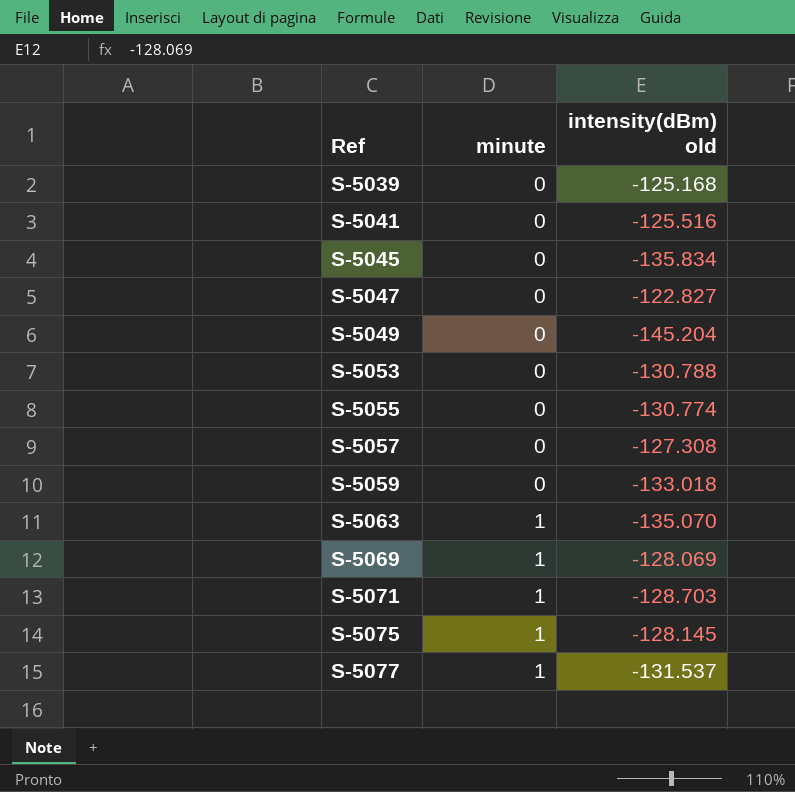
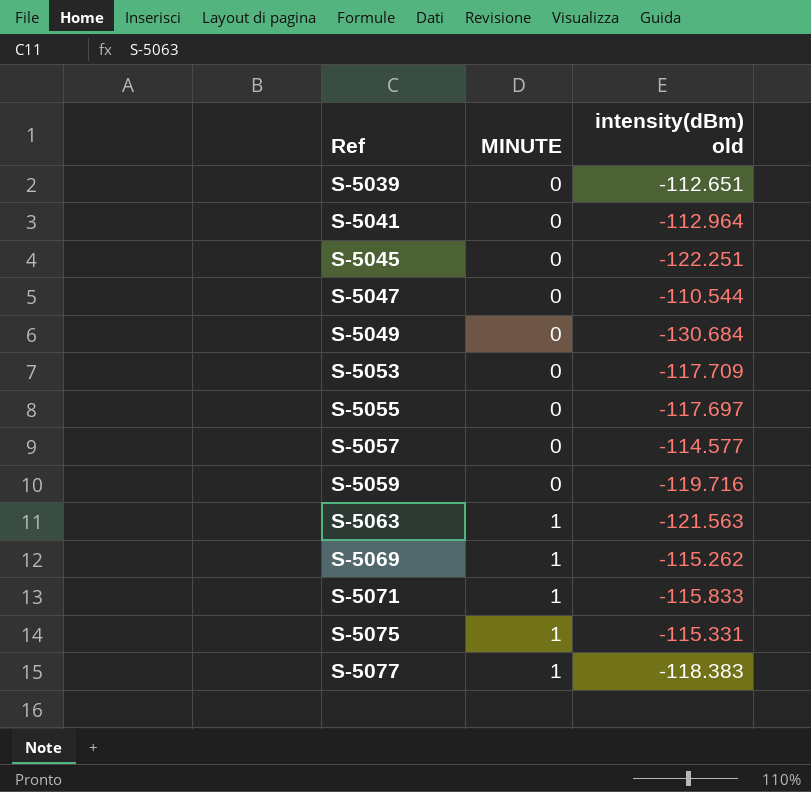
column name: minute -> MINUTE
S-5039 | intensity(dBm) old: -125.168 -> -112.651
S-5041 | intensity(dBm) old: -125.516 -> -112.964
S-5045 | intensity(dBm) old: -135.834 -> -122.251
S-5047 | intensity(dBm) old: -122.827 -> -110.544
S-5049 | intensity(dBm) old: -145.204 -> -130.684
S-5053 | intensity(dBm) old: -130.788 -> -117.709
S-5055 | intensity(dBm) old: -130.774 -> -117.697
S-5057 | intensity(dBm) old: -127.308 -> -114.577
S-5059 | intensity(dBm) old: -133.018 -> -119.716
S-5063 | intensity(dBm) old: -135.070 -> -121.563
S-5069 | intensity(dBm) old: -128.069 -> -115.262
S-5071 | intensity(dBm) old: -128.703 -> -115.833
S-5075 | intensity(dBm) old: -128.145 -> -115.331
S-5077 | intensity(dBm) old: -131.537 -> -118.383

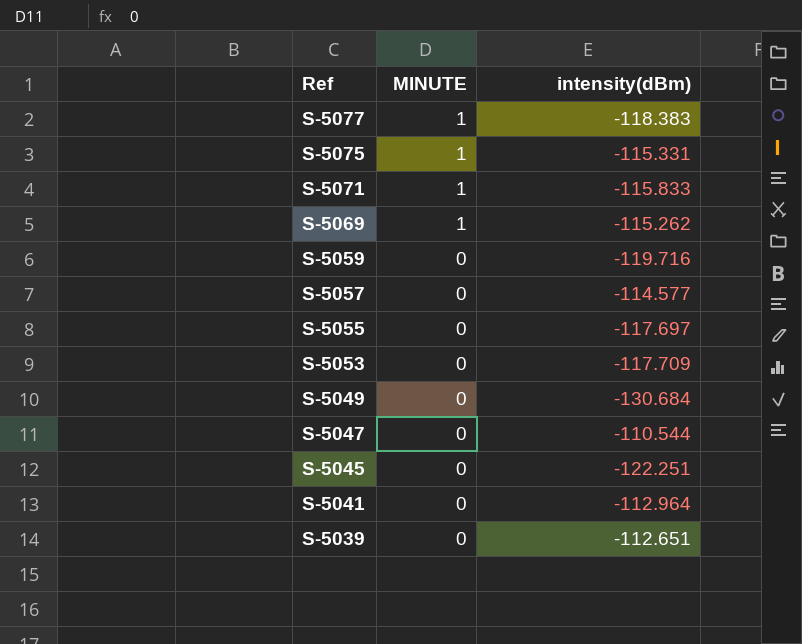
row order: Ref ascending -> Ref descending
column name: intensity(dBm) old -> intensity(dBm)
row S-5063: 1 | -121.563 -> none

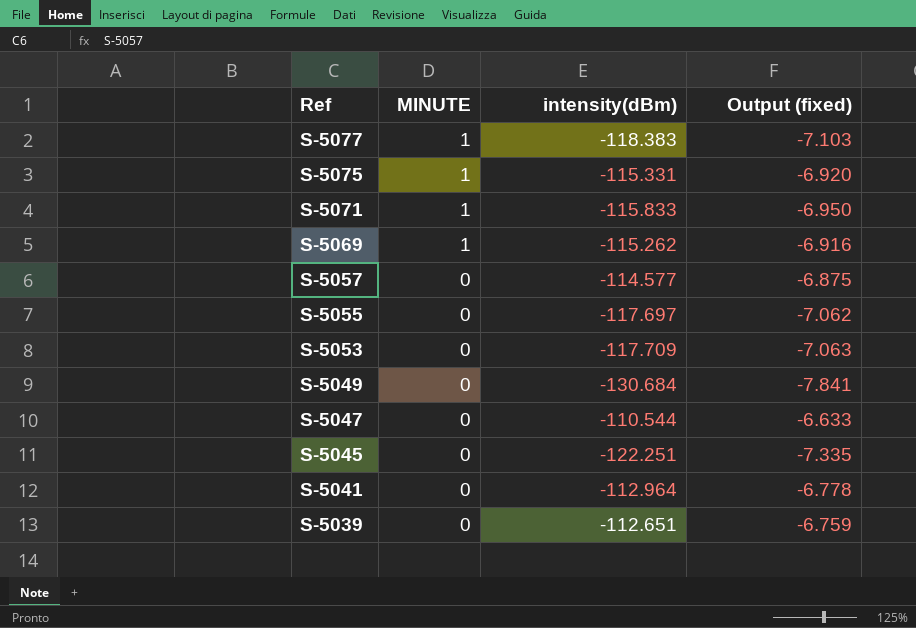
column Output (fixed) | formula: none -> [intensity(dBm)] * 0.06
row S-5059: 0 | -119.716 -> none

